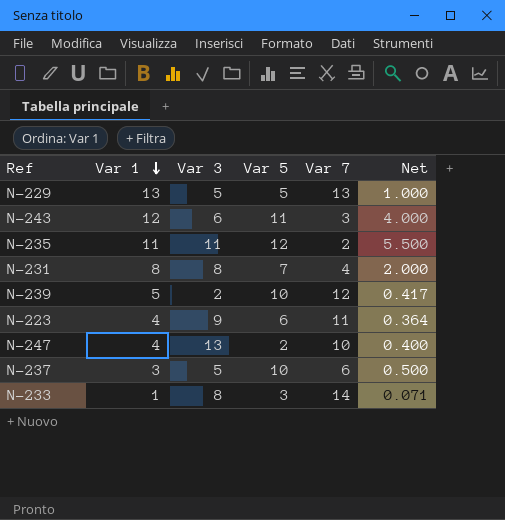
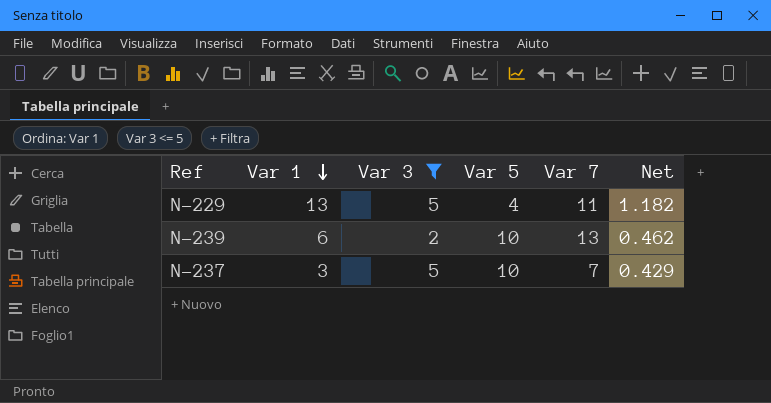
filter: none -> Var 3 <= 5
N-229 | Var 5: 5 -> 4
N-229 | Var 7: 13 -> 11
N-229 | Net: 1.000 -> 1.182
N-239 | Var 1: 5 -> 6
N-239 | Var 7: 12 -> 13
N-239 | Net: 0.417 -> 0.462
N-237 | Var 7: 6 -> 7
N-237 | Net: 0.500 -> 0.429

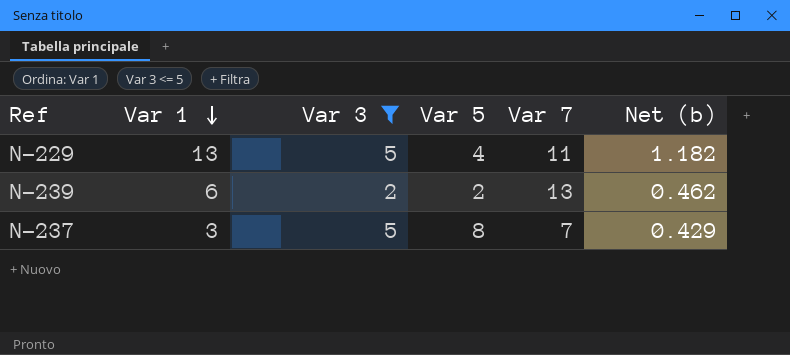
column name: Net -> Net (b)
N-239 | Var 5: 10 -> 2
N-237 | Var 5: 10 -> 8

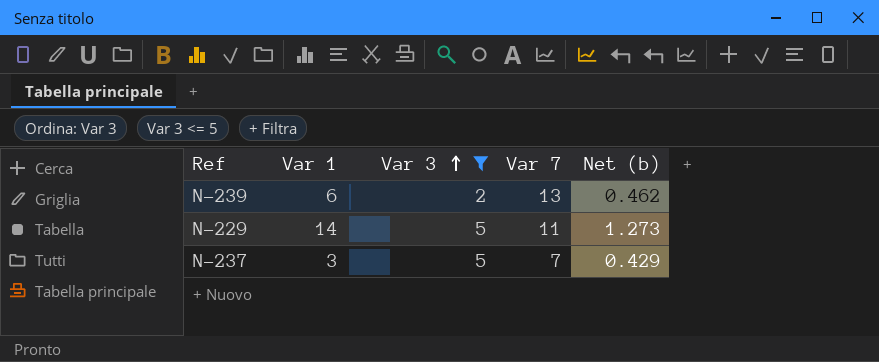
row order: Var 1 descending -> Var 3 ascending
column Var 5 | position: 4 -> none
N-229 | Var 1: 13 -> 14
N-229 | Net (b): 1.182 -> 1.273

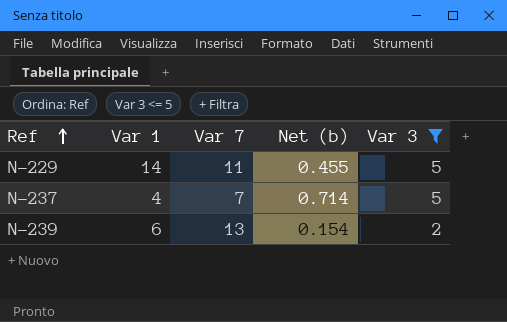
row order: Var 3 ascending -> Ref ascending
column Net (b) | formula: [Var 1] / [Var 7] -> [Var 3] / [Var 7]
column Var 3 | position: 3 -> 5
N-237 | Var 1: 3 -> 4

